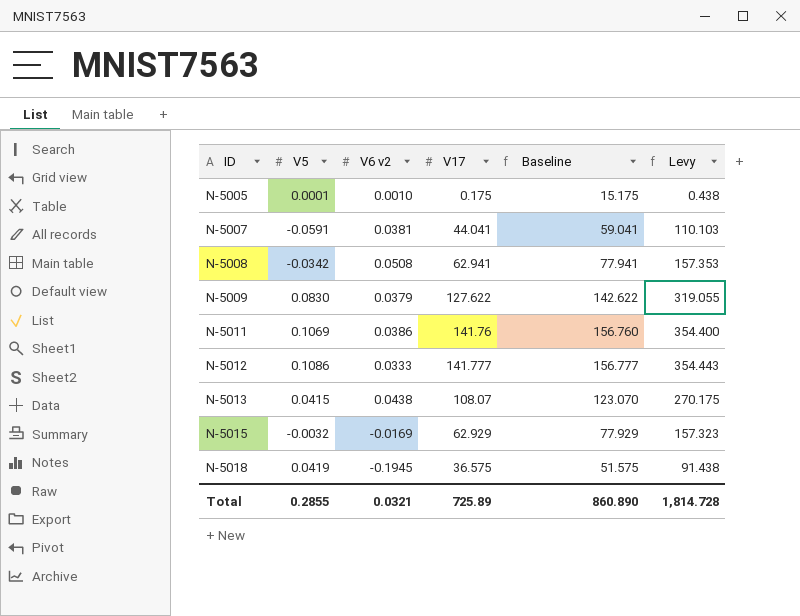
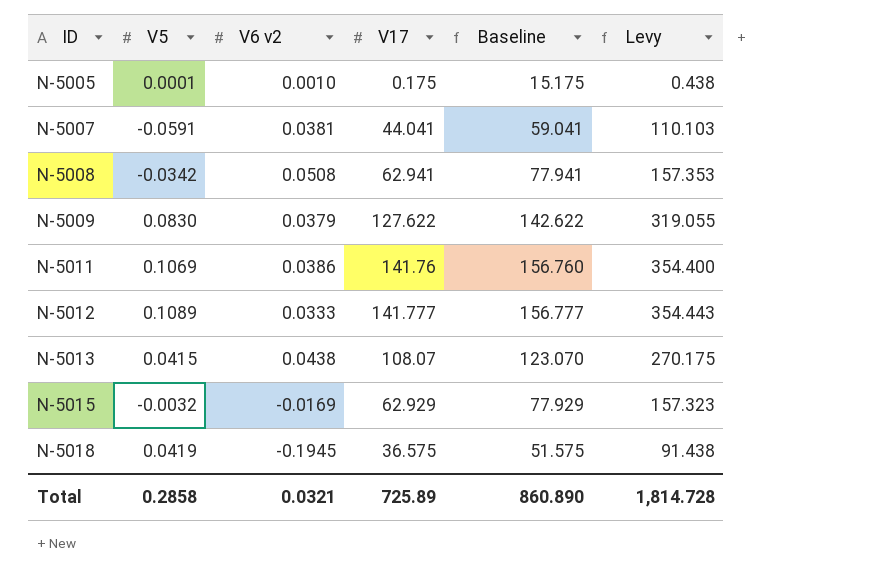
N-5012 | V5: 0.1086 -> 0.1089
Total | V5: 0.2855 -> 0.2858

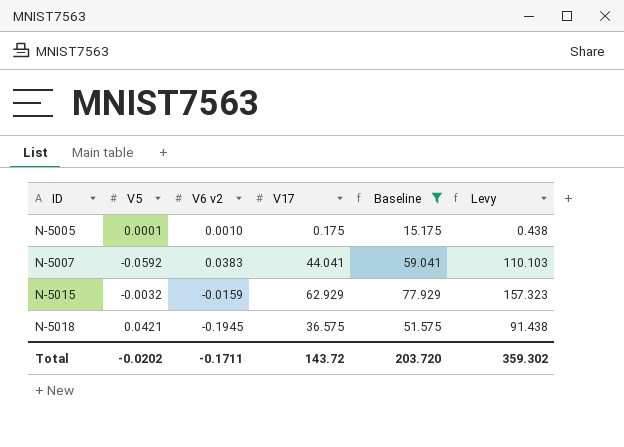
filter: none -> Baseline <= 77.929
N-5007 | V5: -0.0591 -> -0.0592
N-5007 | V6 v2: 0.0381 -> 0.0383
N-5015 | V6 v2: -0.0169 -> -0.0159
N-5018 | V5: 0.0419 -> 0.0421
Total | V5: 0.2858 -> -0.0202
Total | V6 v2: 0.0321 -> -0.1711
Total | V17: 725.89 -> 143.72
Total | Baseline: 860.890 -> 203.720
Total | Levy: 1,814.728 -> 359.302

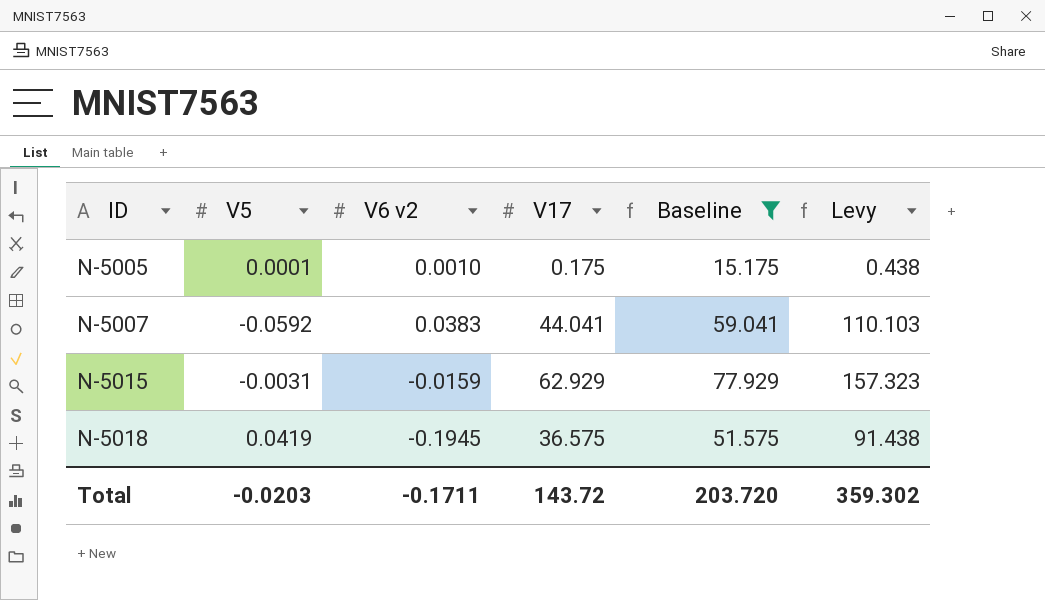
N-5015 | V5: -0.0032 -> -0.0031
N-5018 | V5: 0.0421 -> 0.0419
Total | V5: -0.0202 -> -0.0203

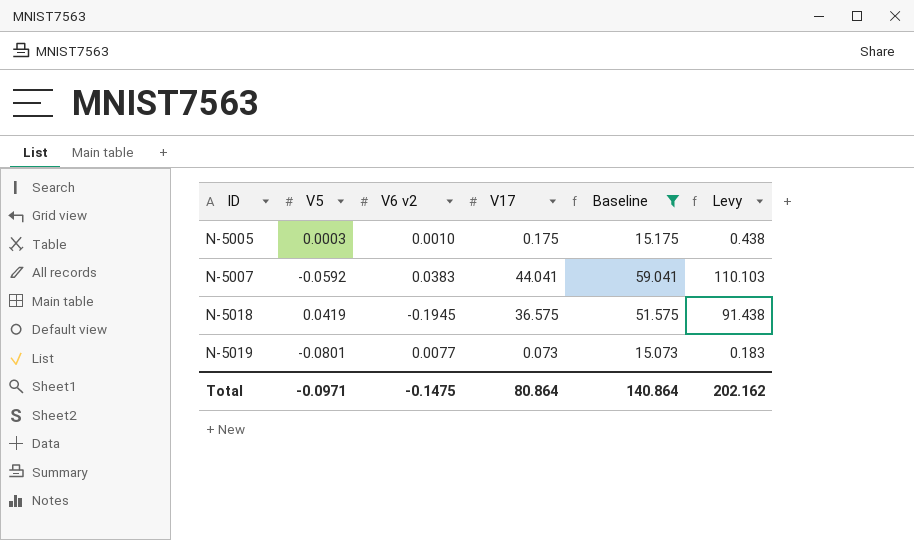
row N-5015: -0.0031 | -0.0159 | 62.929 | 77.929 | 157.323 -> none
N-5005 | V5: 0.0001 -> 0.0003
row N-5019: none -> -0.0801 | 0.0077 | 0.073 | 15.073 | 0.183
Total | V5: -0.0203 -> -0.0971
Total | V6 v2: -0.1711 -> -0.1475
Total | V17: 143.72 -> 80.864
Total | Baseline: 203.720 -> 140.864
Total | Levy: 359.302 -> 202.162

